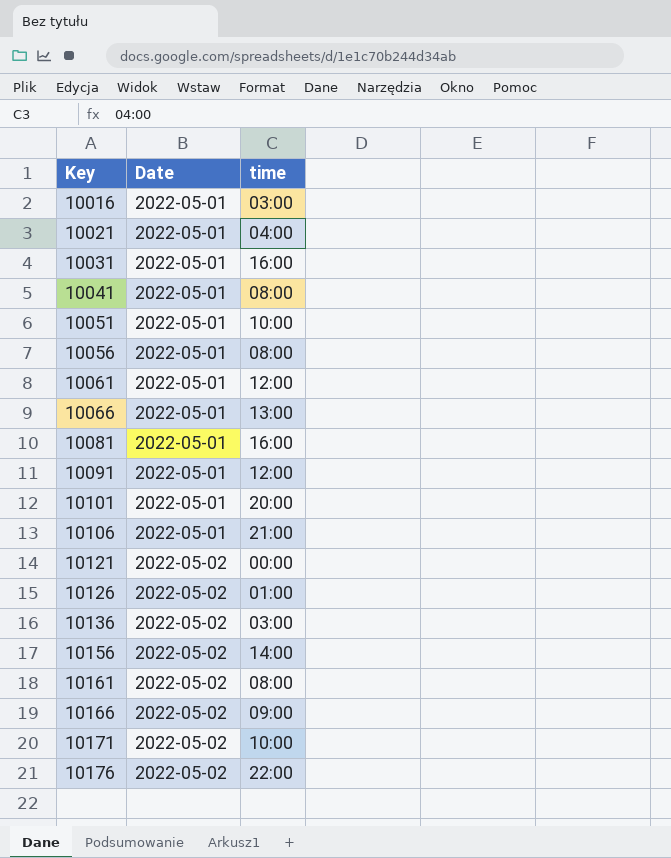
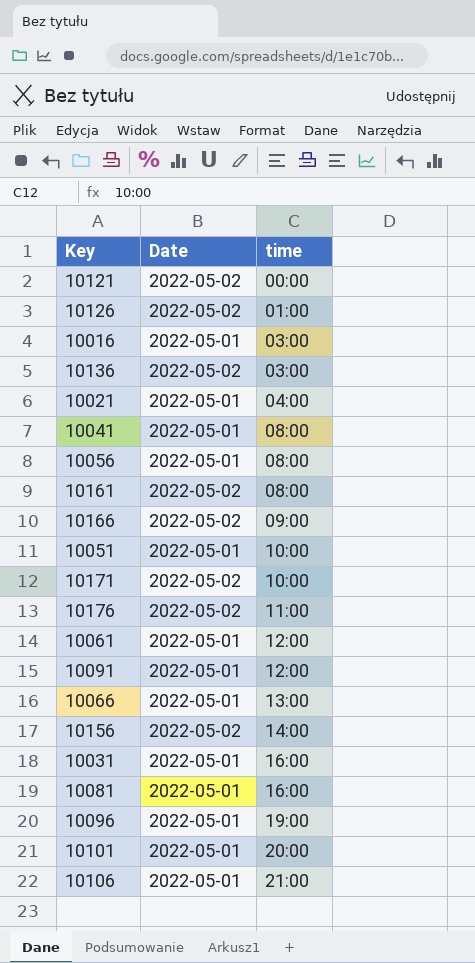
row order: Key ascending -> time ascending
10176 | time: 22:00 -> 11:00
row 10096: none -> 2022-05-01 | 19:00

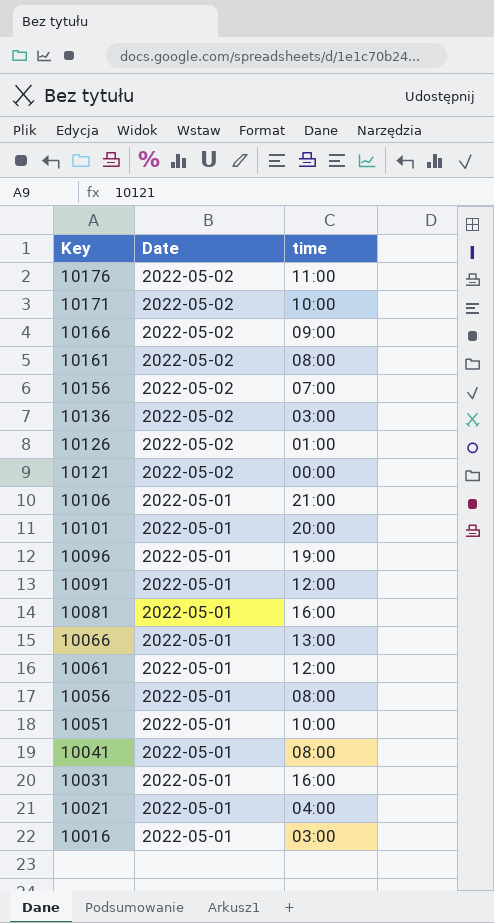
row order: time ascending -> Key descending
10156 | time: 14:00 -> 07:00

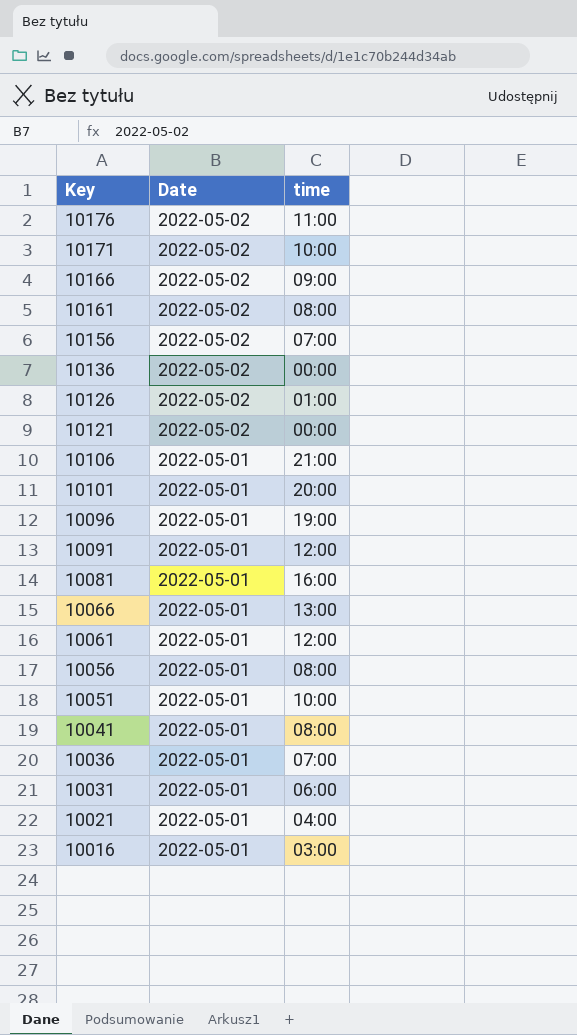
10136 | time: 03:00 -> 00:00
row 10036: none -> 2022-05-01 | 07:00
10031 | time: 16:00 -> 06:00

